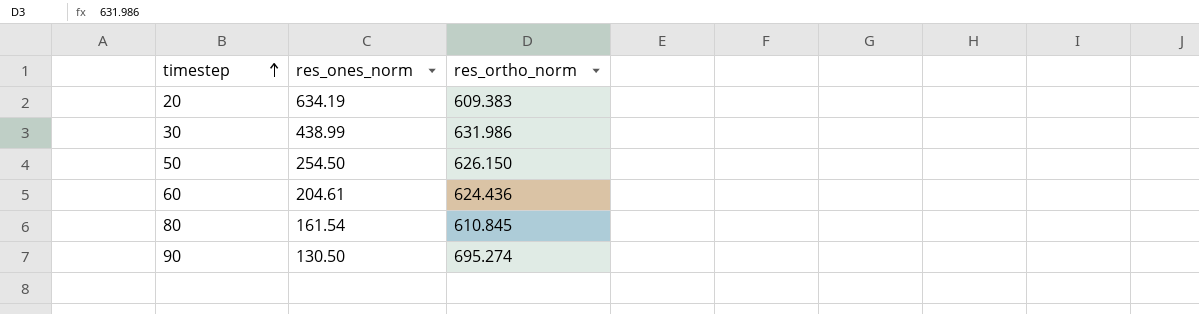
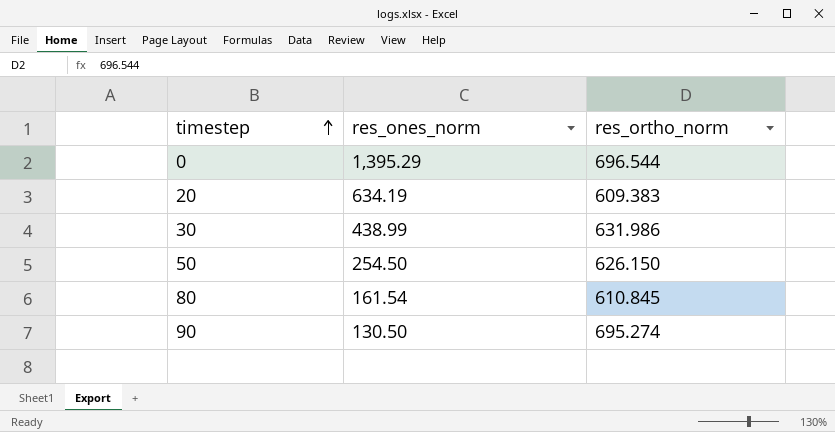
row 60: 204.61 | 624.436 -> none
row 0: none -> 1,395.29 | 696.544

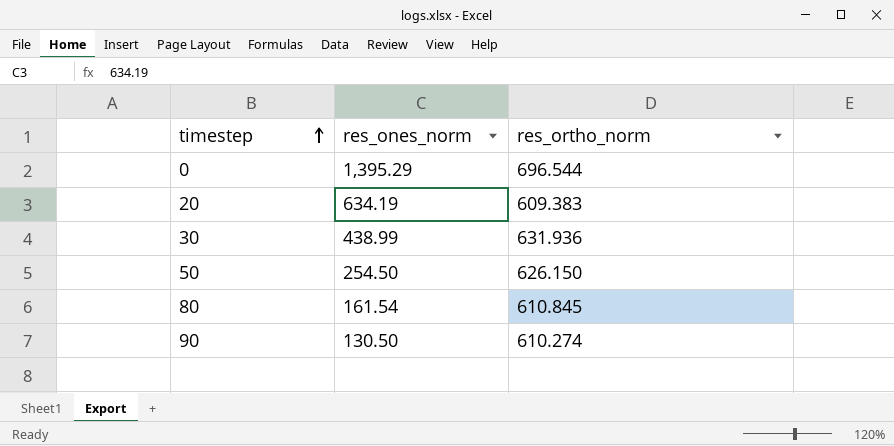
30 | res_ortho_norm: 631.986 -> 631.936
90 | res_ortho_norm: 695.274 -> 610.274

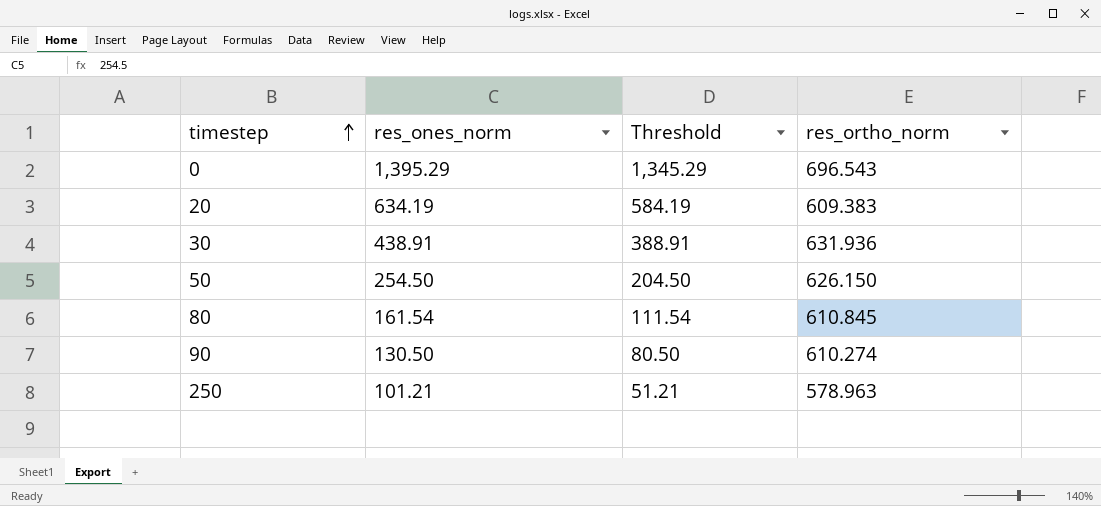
column Threshold | formula: none -> [res_ones_norm] - 50
0 | res_ortho_norm: 696.544 -> 696.543
30 | res_ones_norm: 438.99 -> 438.91
row 250: none -> 101.21 | 51.21 | 578.963

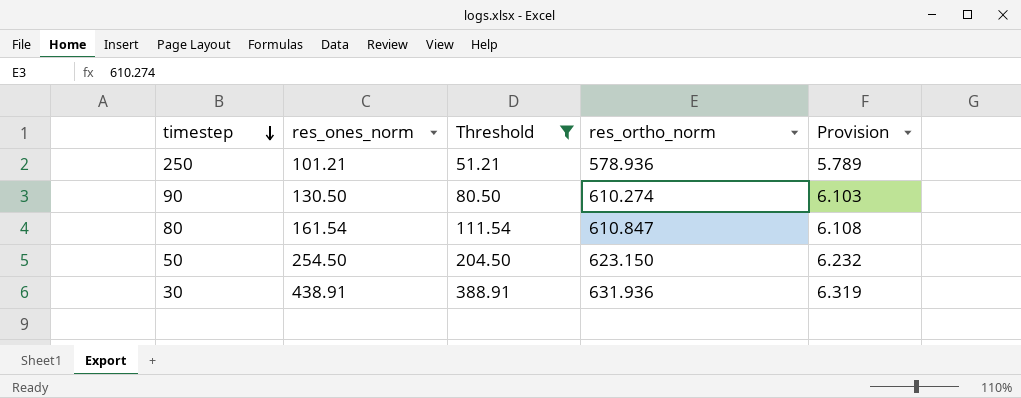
filter: none -> Threshold <= 388.91
row order: timestep ascending -> timestep descending
column Provision | formula: none -> [res_ortho_norm] * 0.01
250 | res_ortho_norm: 578.963 -> 578.936
80 | res_ortho_norm: 610.845 -> 610.847
50 | res_ortho_norm: 626.150 -> 623.150

